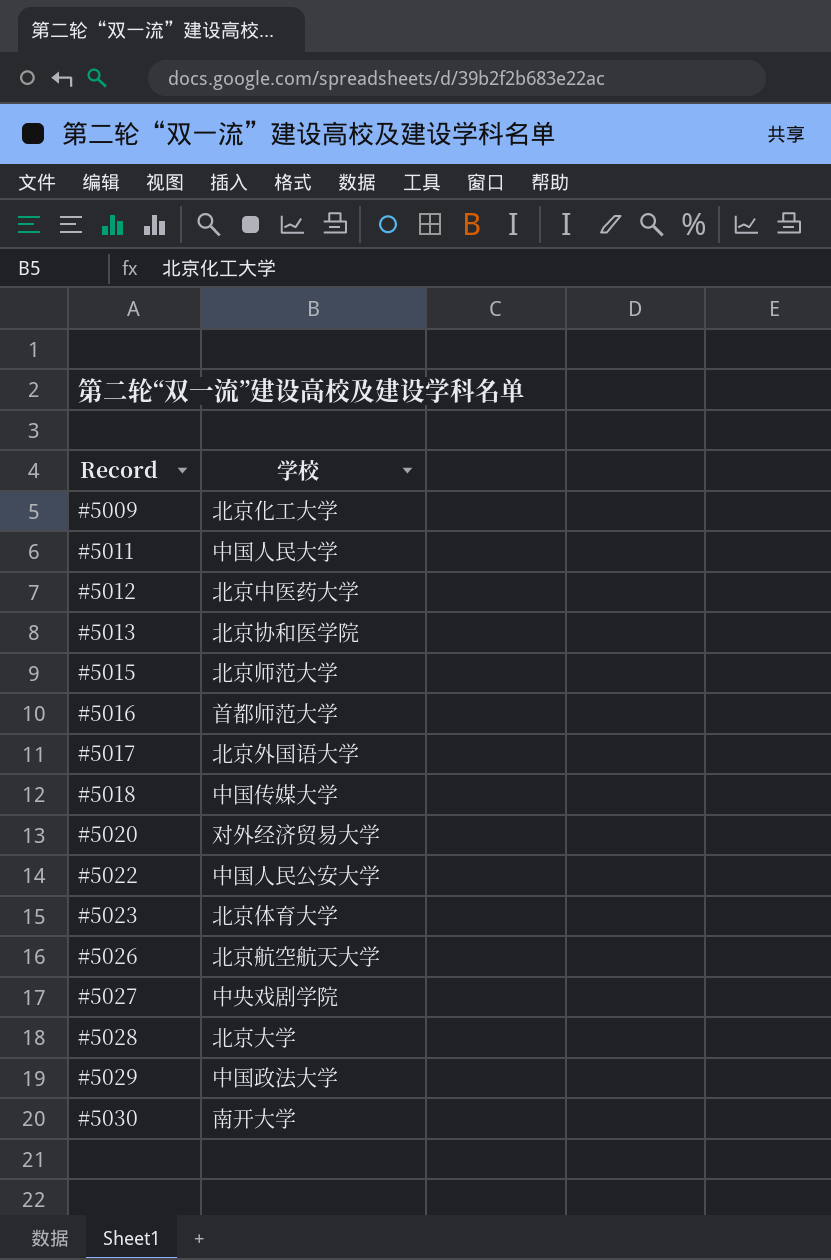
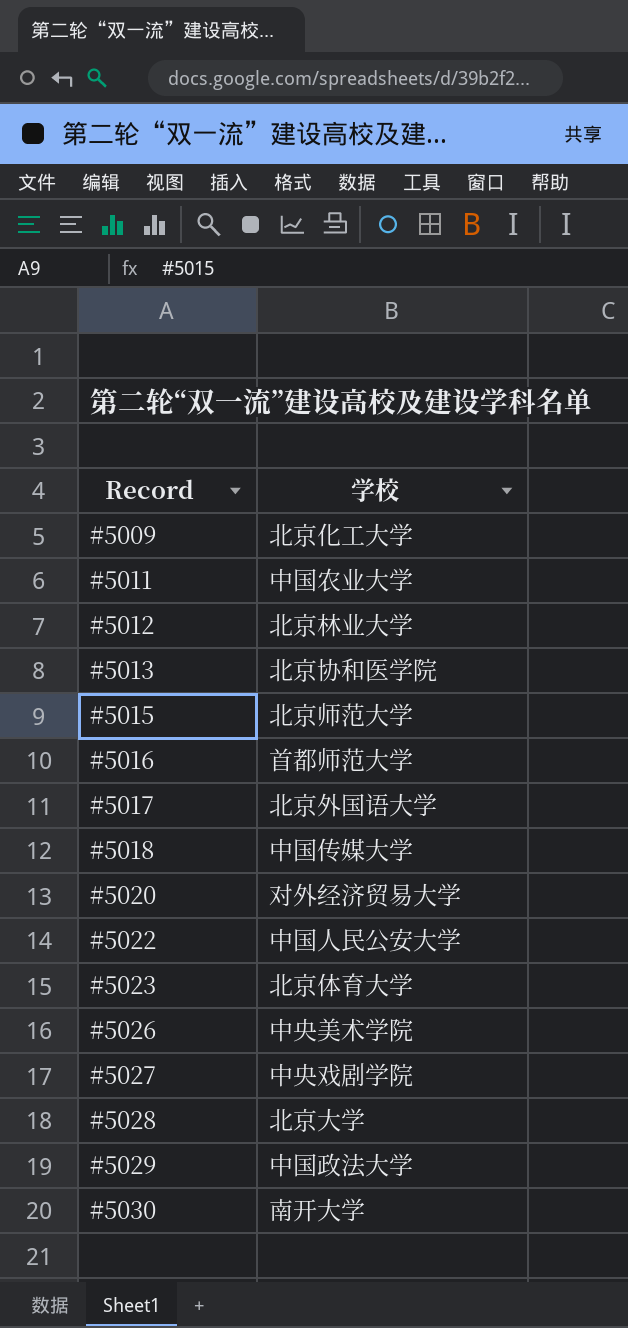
#5011 | 学校: 中国人民大学 -> 中国农业大学
#5012 | 学校: 北京中医药大学 -> 北京林业大学
#5026 | 学校: 北京航空航天大学 -> 中央美术学院

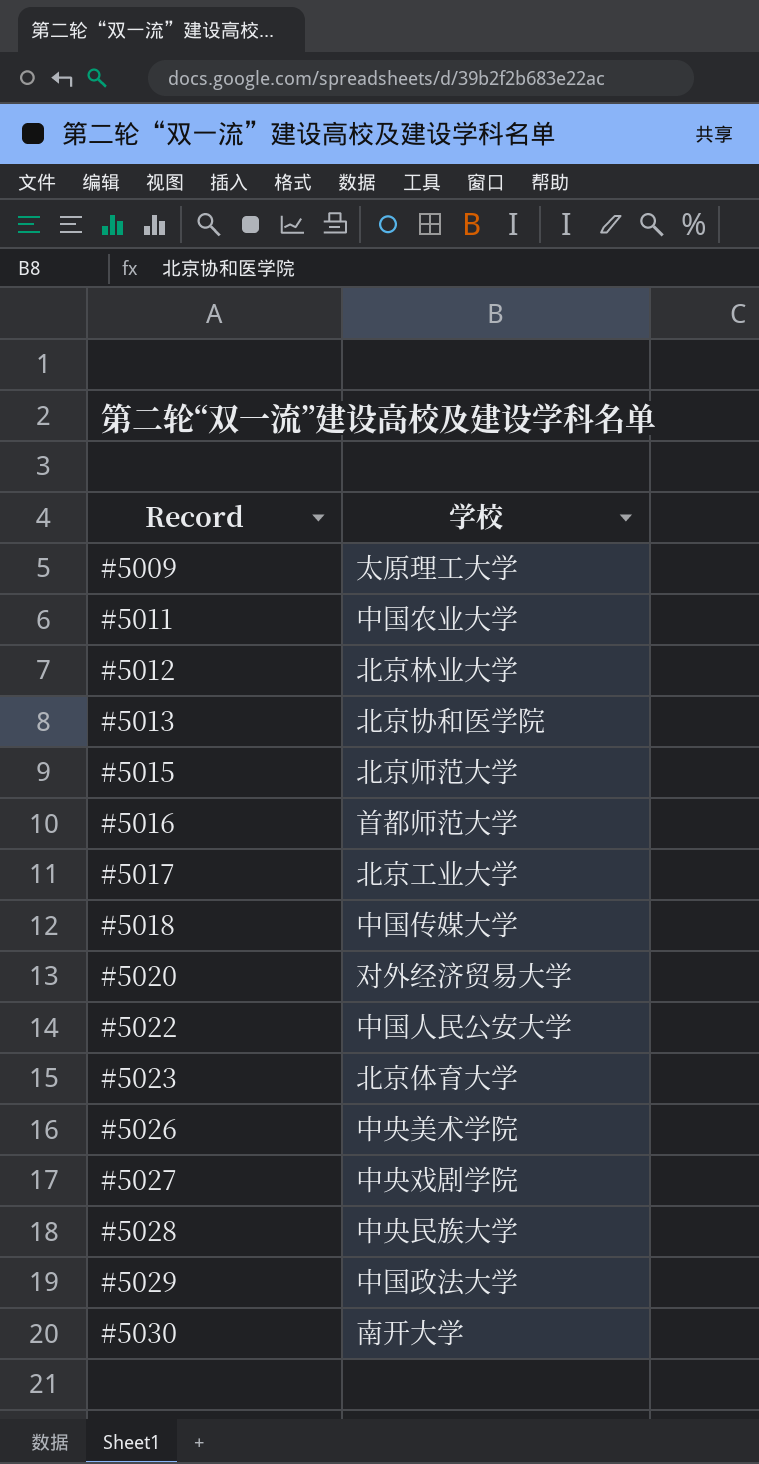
#5009 | 学校: 北京化工大学 -> 太原理工大学
#5017 | 学校: 北京外国语大学 -> 北京工业大学
#5028 | 学校: 北京大学 -> 中央民族大学

